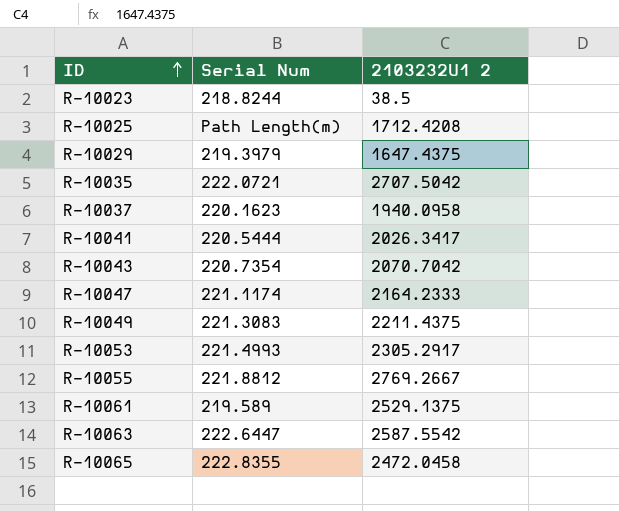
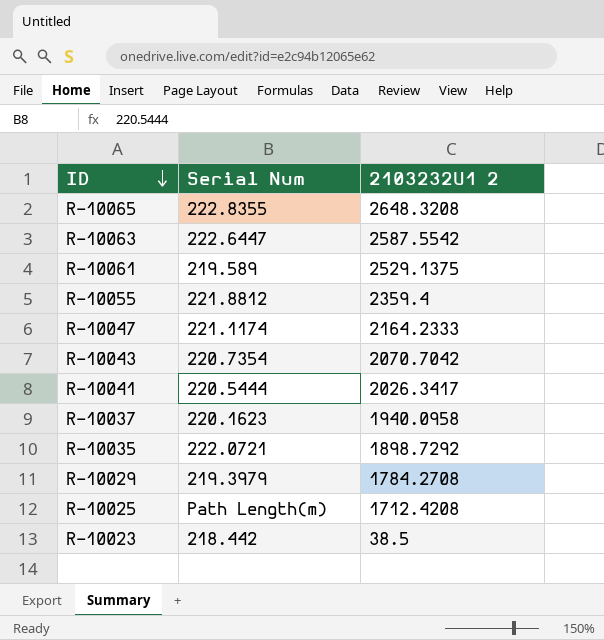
row order: ID ascending -> ID descending
row R-10049: 221.3083 | 2211.4375 -> none
row R-10053: 221.4993 | 2305.2917 -> none
R-10065 | 2103232U1 2: 2472.0458 -> 2648.3208
R-10055 | 2103232U1 2: 2769.2667 -> 2359.4
R-10035 | 2103232U1 2: 2707.5042 -> 1898.7292
R-10029 | 2103232U1 2: 1647.4375 -> 1784.2708
R-10023 | Serial Num: 218.8244 -> 218.442

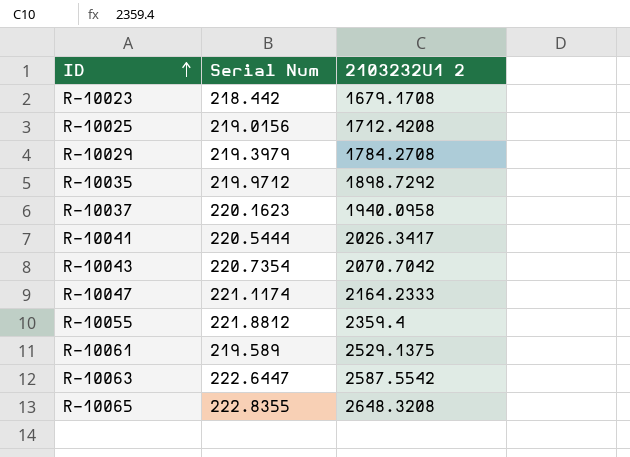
row order: ID descending -> ID ascending
R-10023 | 2103232U1 2: 38.5 -> 1679.1708
R-10025 | Serial Num: Path Length(m) -> 219.0156
R-10035 | Serial Num: 222.0721 -> 219.9712

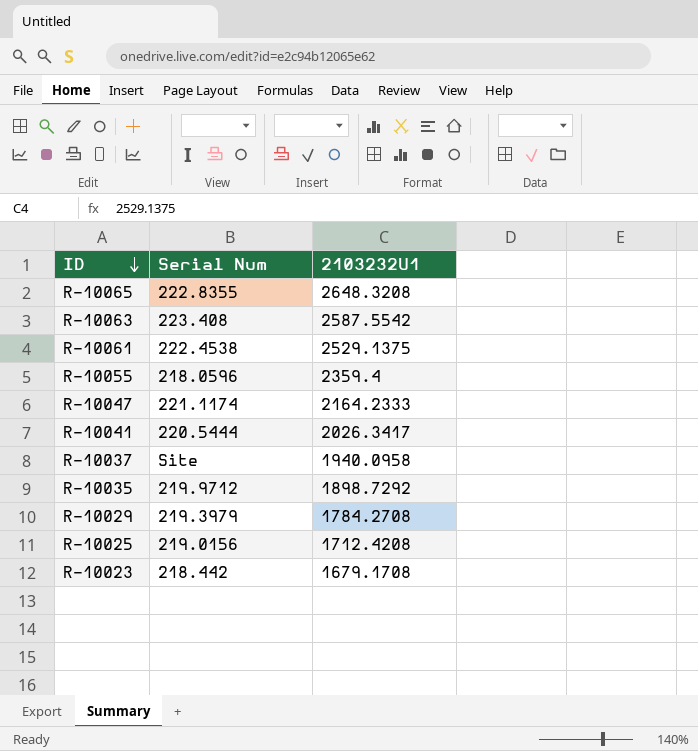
row order: ID ascending -> ID descending
column name: 2103232U1 2 -> 2103232U1
row R-10043: 220.7354 | 2070.7042 -> none
R-10063 | Serial Num: 222.6447 -> 223.408
R-10061 | Serial Num: 219.589 -> 222.4538
R-10055 | Serial Num: 221.8812 -> 218.0596
R-10037 | Serial Num: 220.1623 -> Site

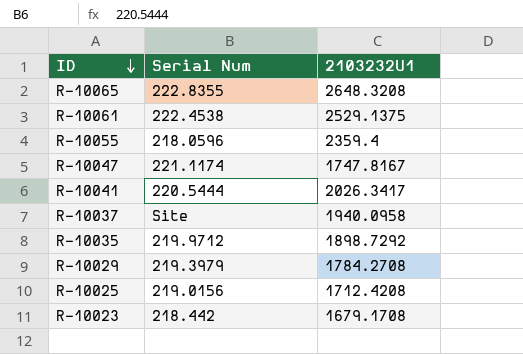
row R-10063: 223.408 | 2587.5542 -> none
R-10047 | 2103232U1: 2164.2333 -> 1747.8167

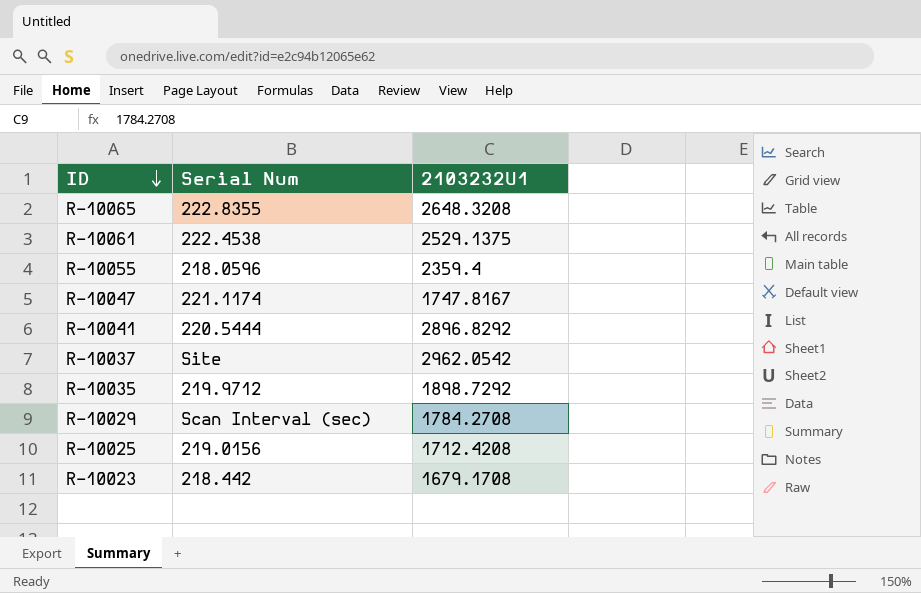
R-10041 | 2103232U1: 2026.3417 -> 2896.8292
R-10037 | 2103232U1: 1940.0958 -> 2962.0542
R-10029 | Serial Num: 219.3979 -> Scan Interval (sec)

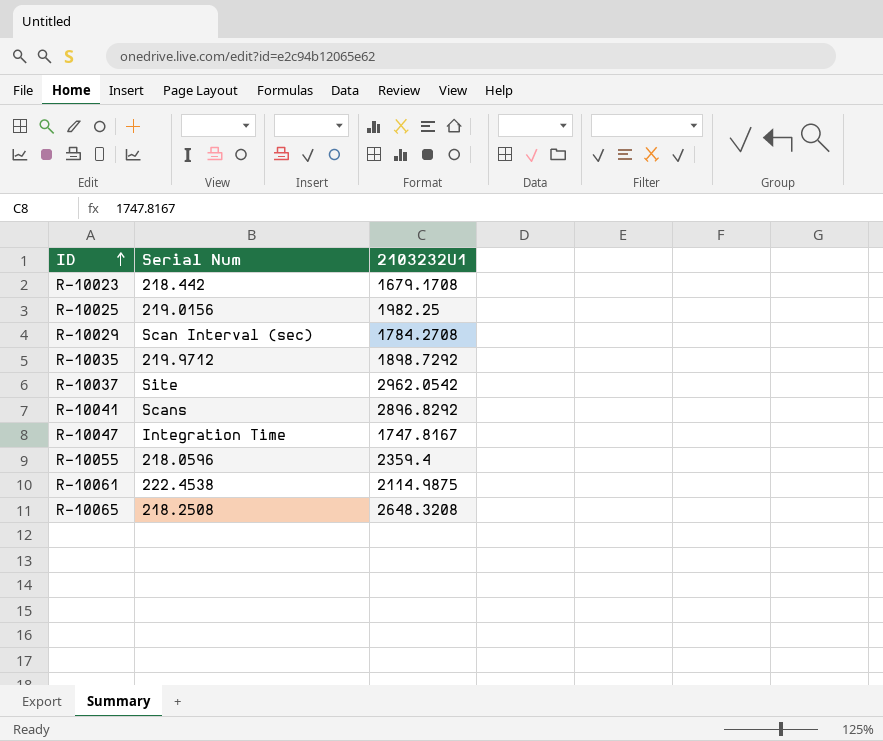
row order: ID descending -> ID ascending
R-10025 | 2103232U1: 1712.4208 -> 1982.25
R-10041 | Serial Num: 220.5444 -> Scans
R-10047 | Serial Num: 221.1174 -> Integration Time
R-10061 | 2103232U1: 2529.1375 -> 2114.9875
R-10065 | Serial Num: 222.8355 -> 218.2508

